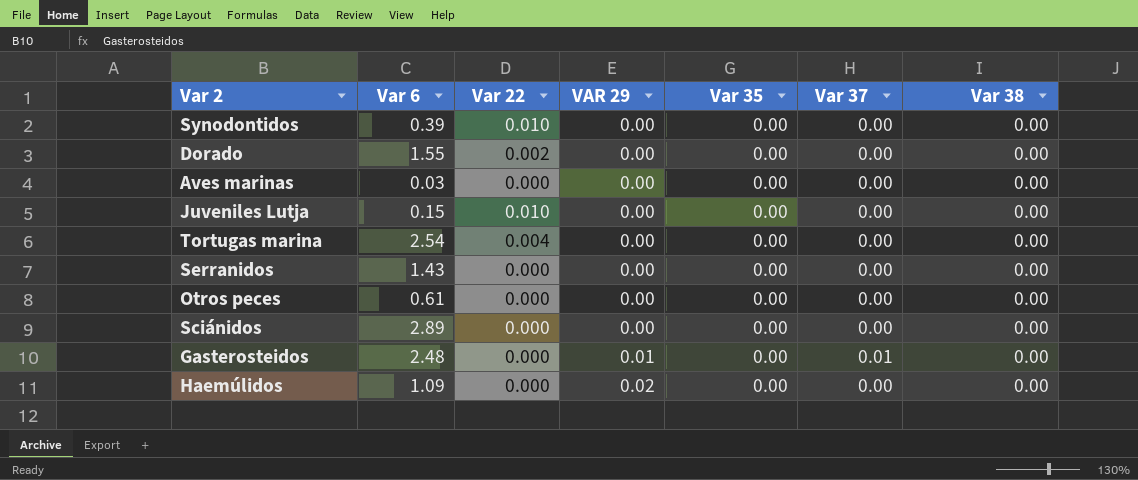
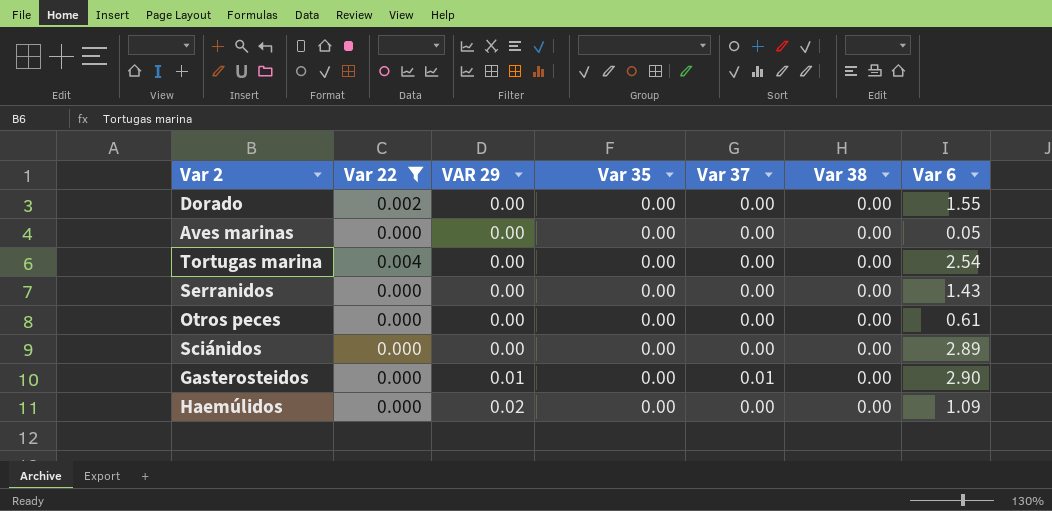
filter: none -> Var 22 != 0.010
column Var 6 | position: 2 -> 7
Aves marinas | Var 6: 0.03 -> 0.05
Gasterosteidos | Var 6: 2.48 -> 2.90

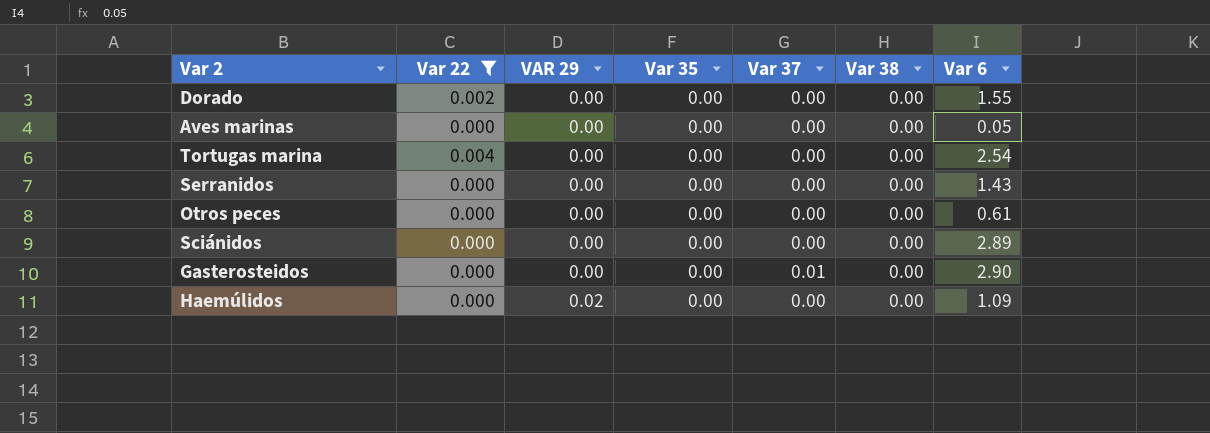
Gasterosteidos | VAR 29: 0.01 -> 0.00

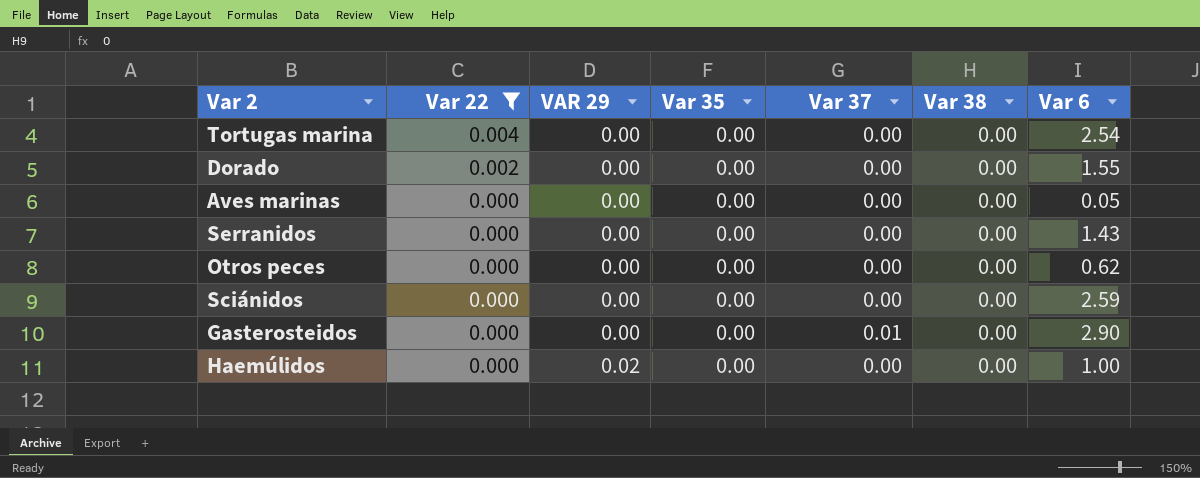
row order: VAR 29 ascending -> Var 22 descending
Otros peces | Var 6: 0.61 -> 0.62
Sciánidos | Var 6: 2.89 -> 2.59
Haemúlidos | Var 6: 1.09 -> 1.00

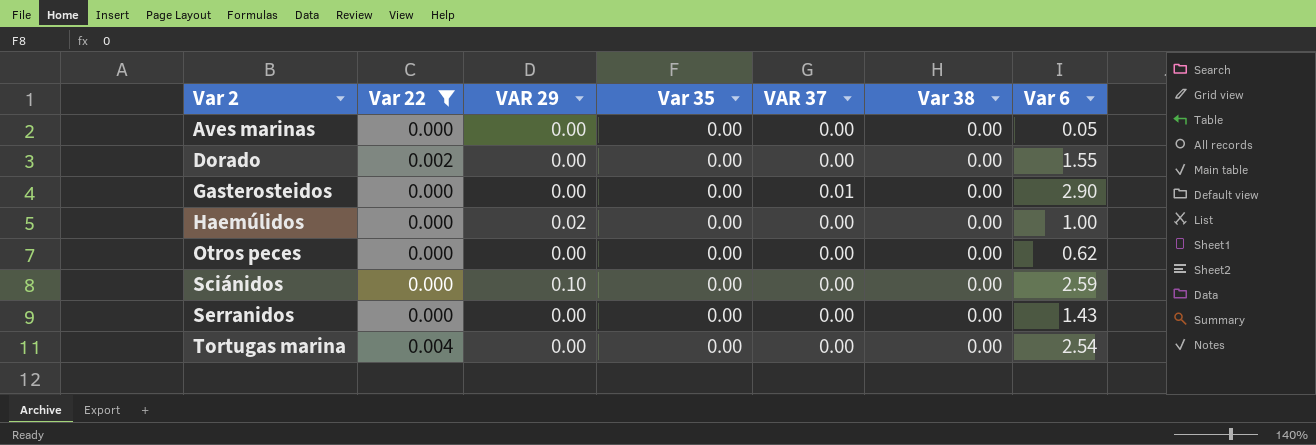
row order: Var 22 descending -> Var 2 ascending
column name: Var 37 -> VAR 37
Sciánidos | VAR 29: 0.00 -> 0.10

